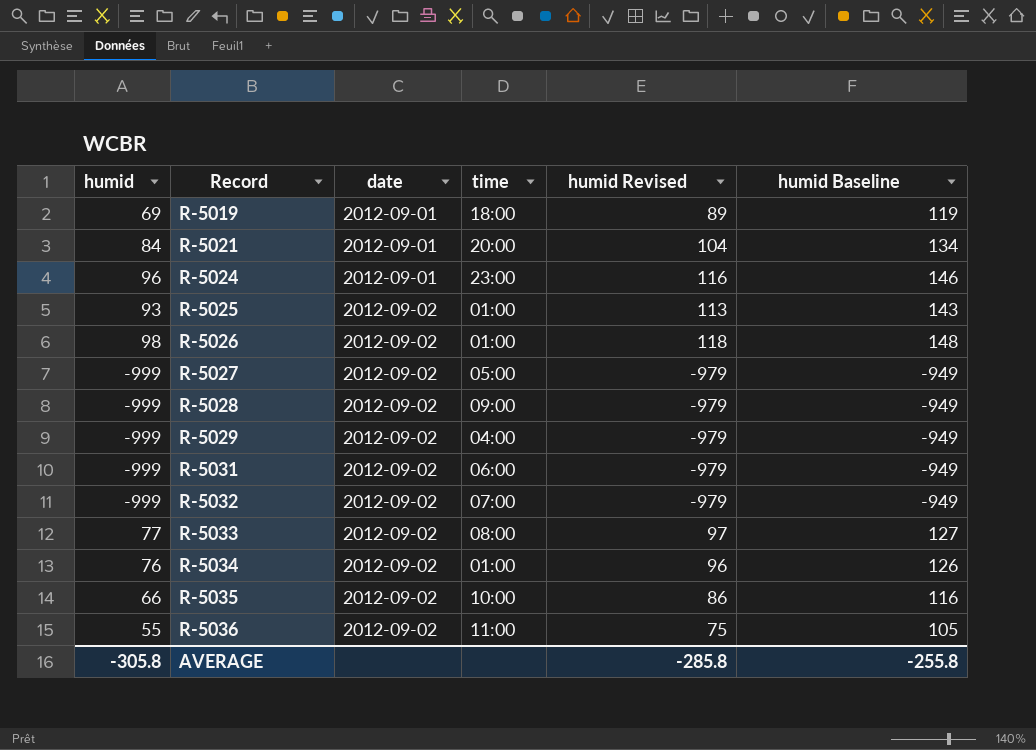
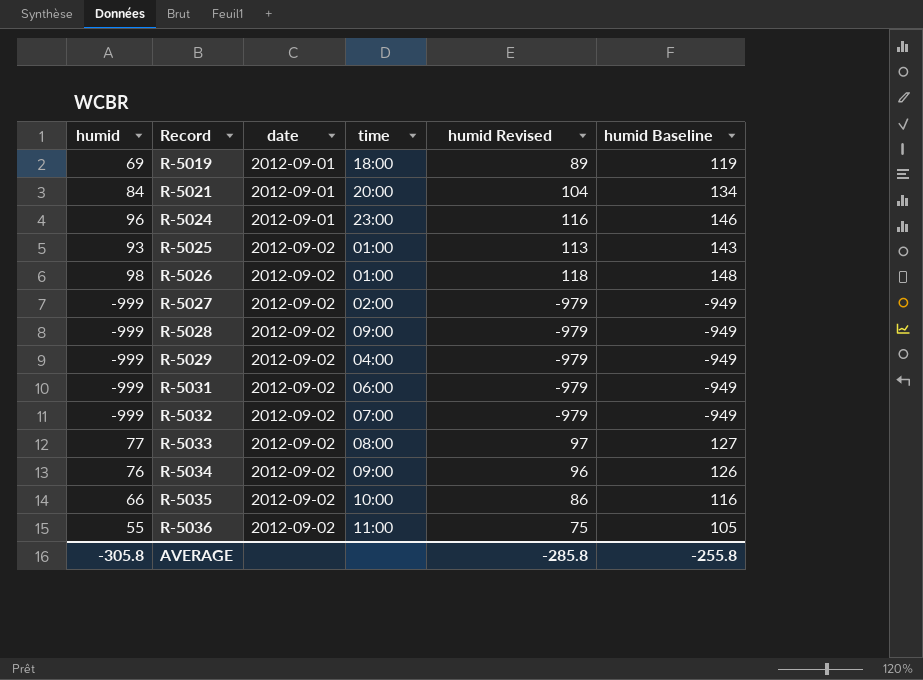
R-5027 | time: 05:00 -> 02:00
R-5034 | time: 01:00 -> 09:00

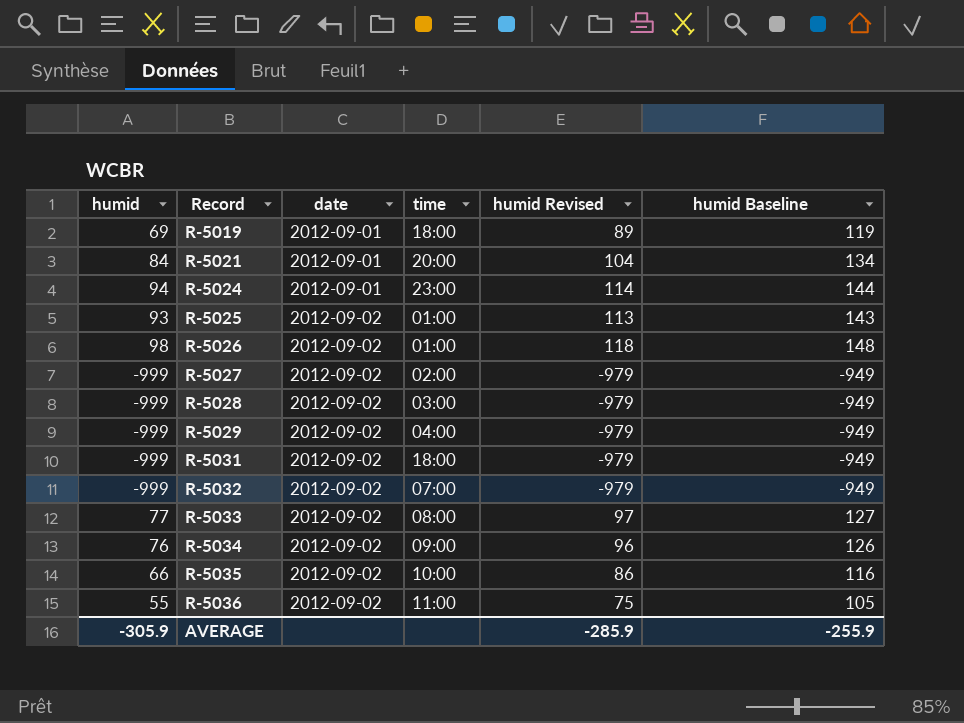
R-5024 | humid: 96 -> 94
R-5024 | humid Revised: 116 -> 114
R-5024 | humid Baseline: 146 -> 144
R-5028 | time: 09:00 -> 03:00
R-5031 | time: 06:00 -> 18:00
AVERAGE | humid: -305.8 -> -305.9
AVERAGE | humid Revised: -285.8 -> -285.9
AVERAGE | humid Baseline: -255.8 -> -255.9

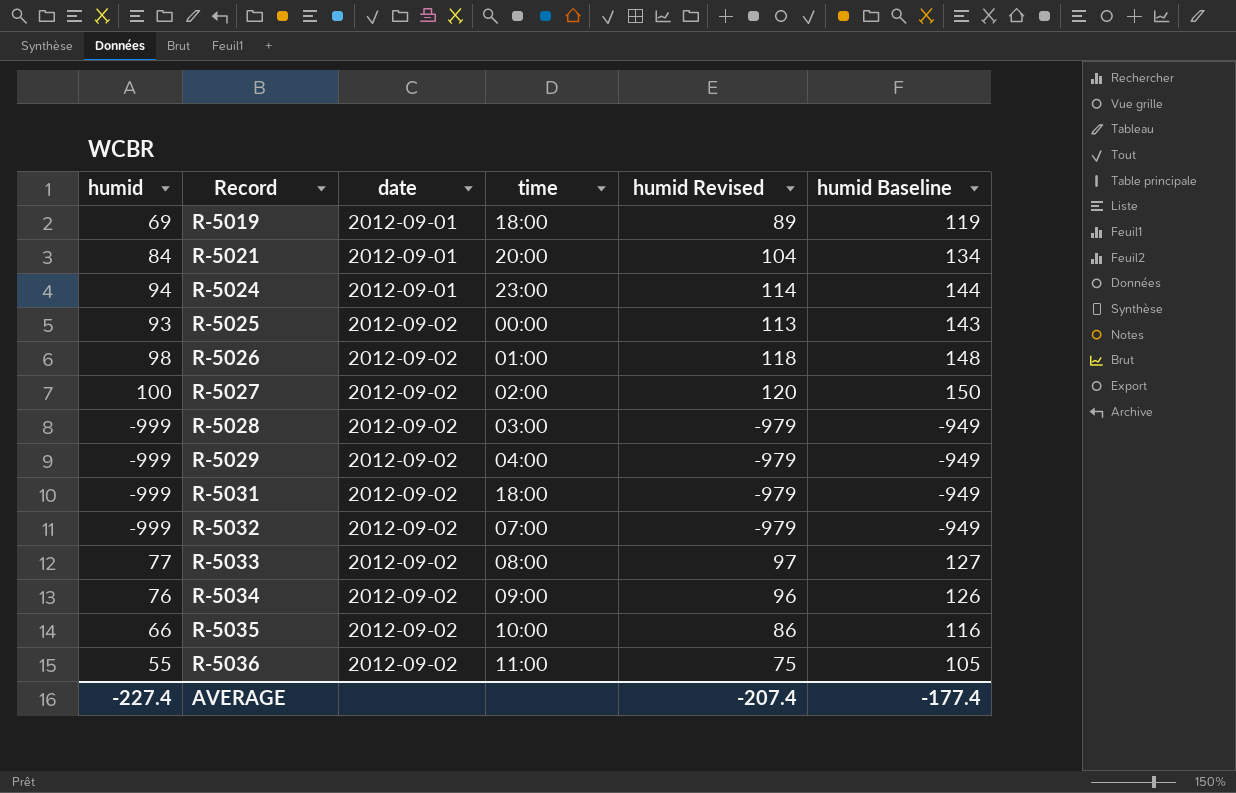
R-5025 | time: 01:00 -> 00:00
R-5027 | humid: -999 -> 100
R-5027 | humid Revised: -979 -> 120
R-5027 | humid Baseline: -949 -> 150
AVERAGE | humid: -305.9 -> -227.4
AVERAGE | humid Revised: -285.9 -> -207.4
AVERAGE | humid Baseline: -255.9 -> -177.4

